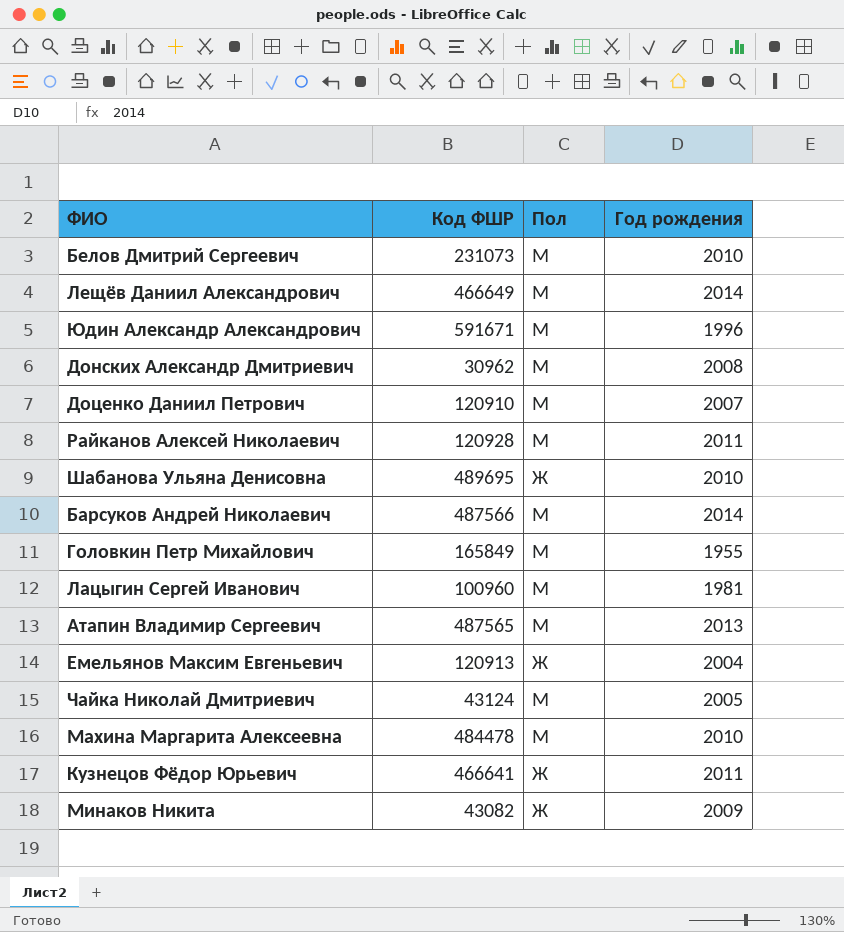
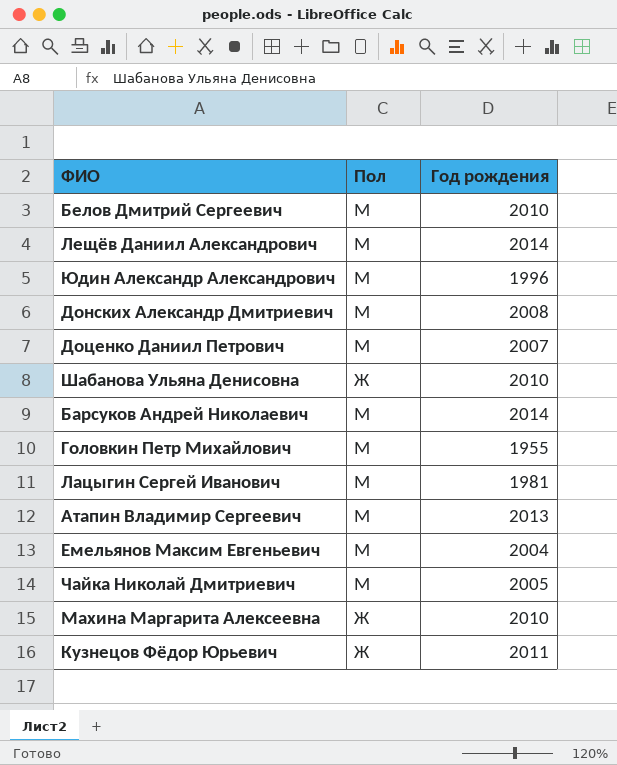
column Код ФШР | position: 2 -> none
row Райканов Алексей Николаевич: 120928 | М | 2011 -> none
row Минаков Никита: 43082 | Ж | 2009 -> none
Емельянов Максим Евгеньевич | Пол: Ж -> М
Махина Маргарита Алексеевна | Пол: М -> Ж

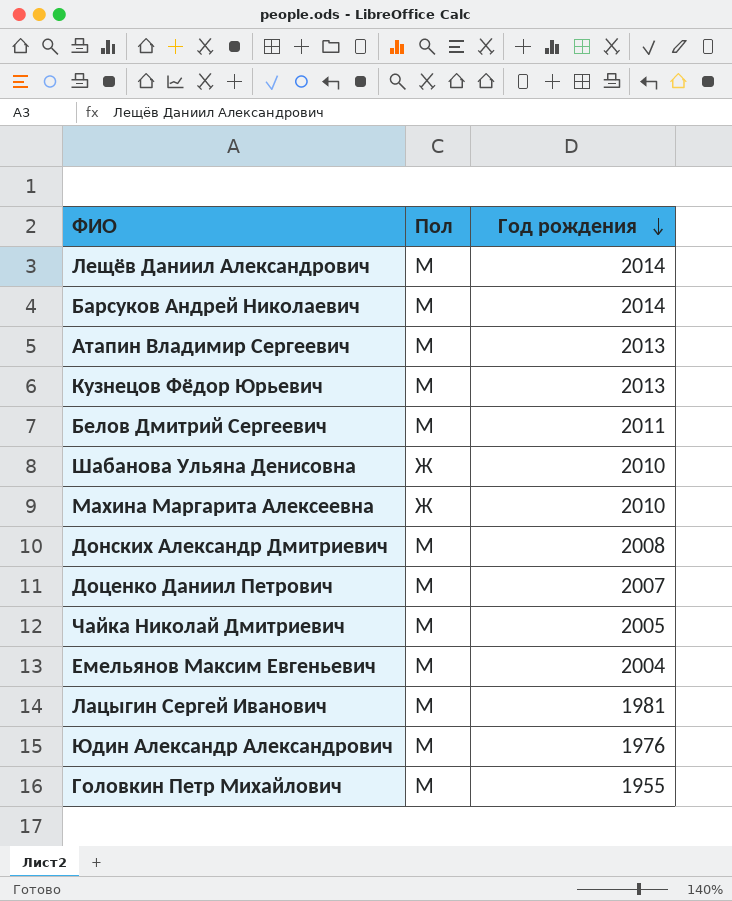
row order: none -> Год рождения descending
Кузнецов Фёдор Юрьевич | Пол: Ж -> М
Кузнецов Фёдор Юрьевич | Год рождения: 2011 -> 2013
Белов Дмитрий Сергеевич | Год рождения: 2010 -> 2011
Юдин Александр Александрович | Год рождения: 1996 -> 1976

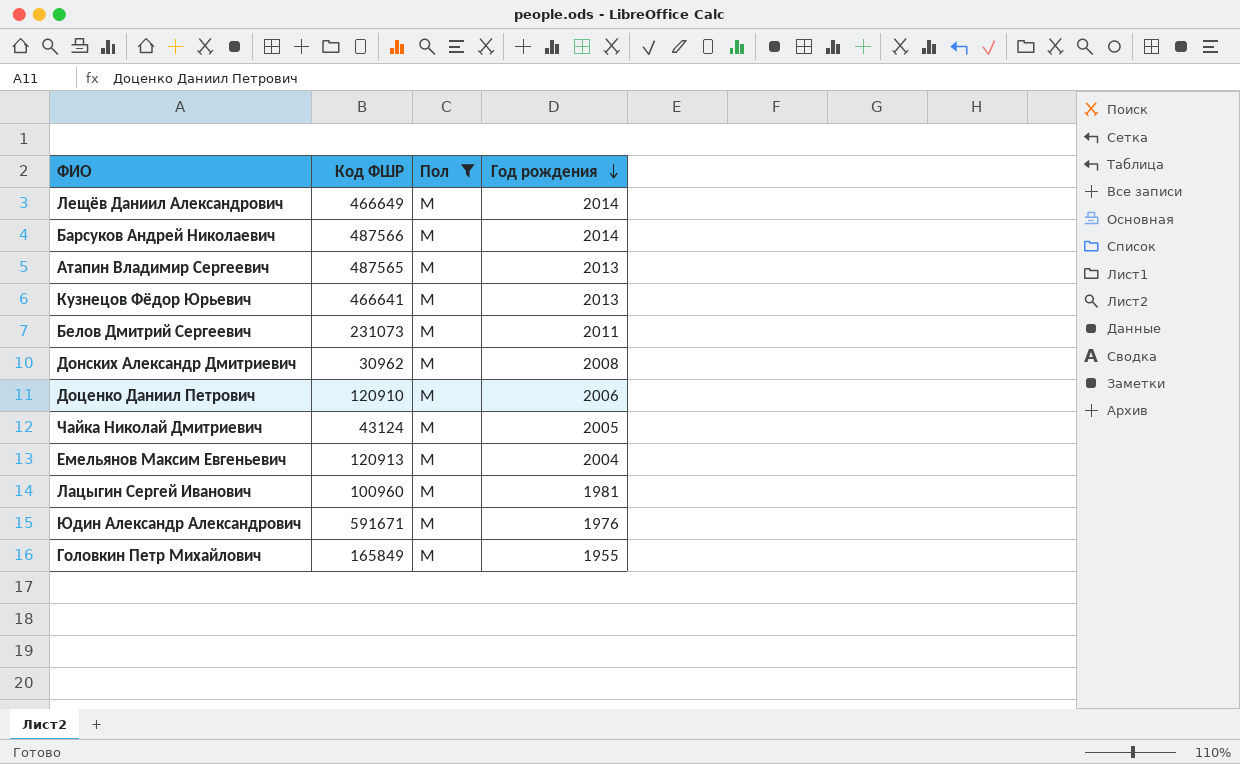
filter: none -> Пол = М
column Код ФШР | position: none -> 2
Доценко Даниил Петрович | Год рождения: 2007 -> 2006

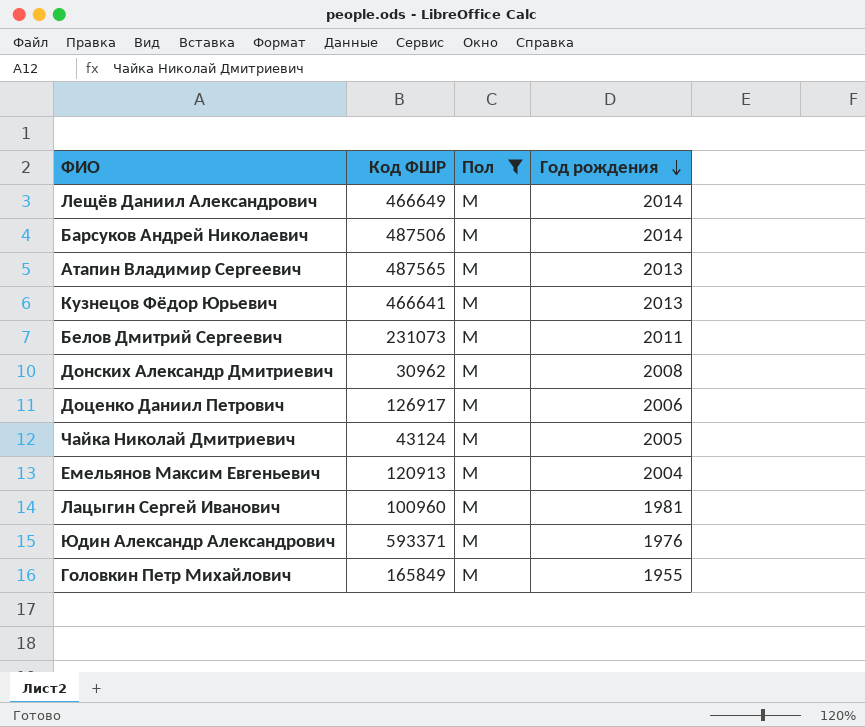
Барсуков Андрей Николаевич | Код ФШР: 487566 -> 487506
Доценко Даниил Петрович | Код ФШР: 120910 -> 126917
Юдин Александр Александрович | Код ФШР: 591671 -> 593371

